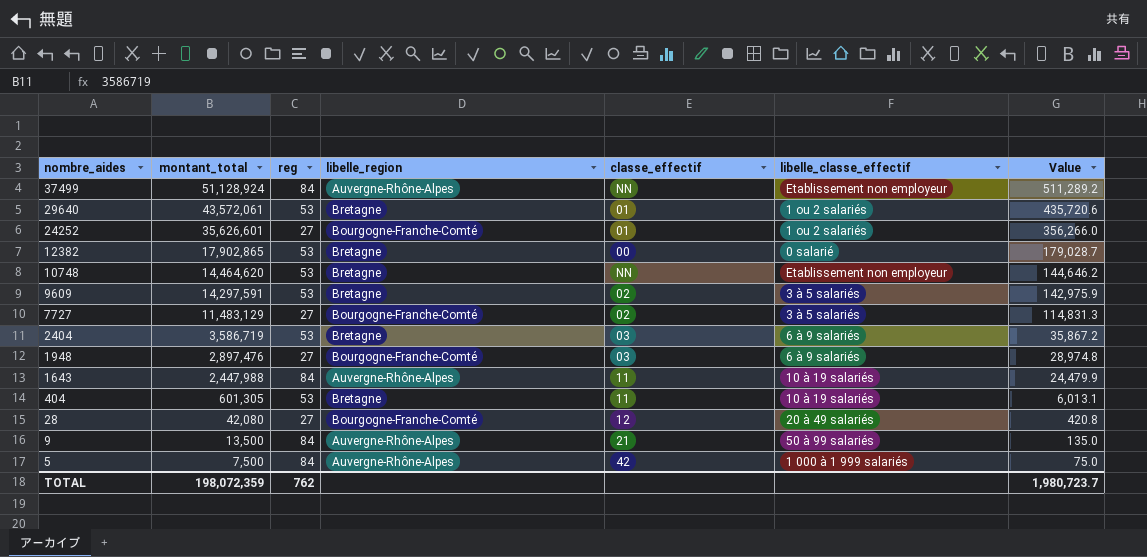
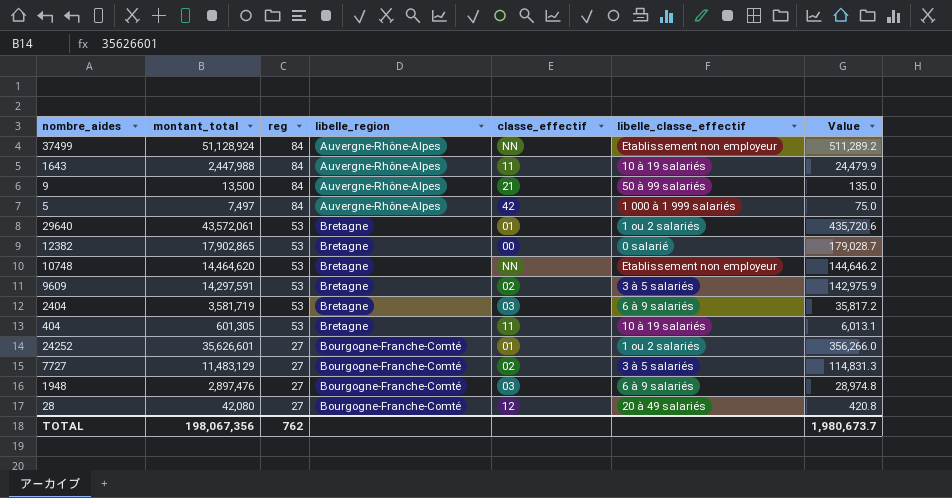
row order: nombre_aides descending -> reg descending
5 | montant_total: 7,500 -> 7,497
2404 | montant_total: 3,586,719 -> 3,581,719
2404 | Value: 35,867.2 -> 35,817.2
TOTAL | montant_total: 198,072,359 -> 198,067,356
TOTAL | Value: 1,980,723.7 -> 1,980,673.7

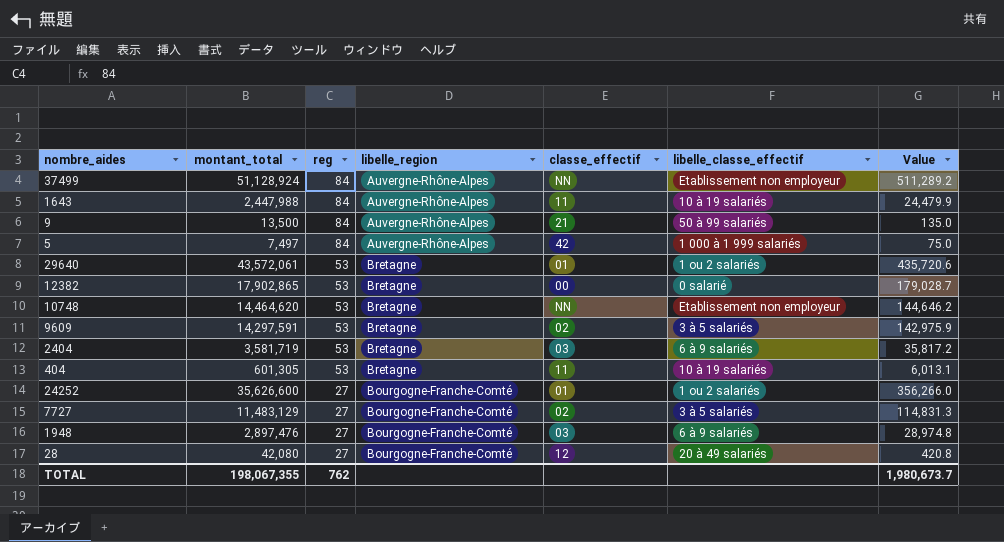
24252 | montant_total: 35,626,601 -> 35,626,600
TOTAL | montant_total: 198,067,356 -> 198,067,355

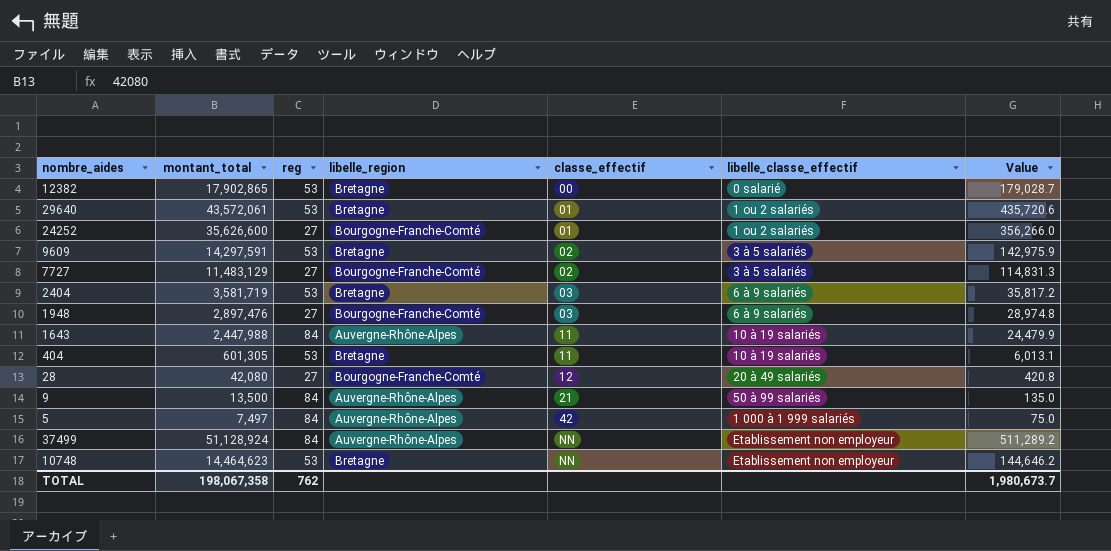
row order: reg descending -> classe_effectif ascending
10748 | montant_total: 14,464,620 -> 14,464,623
TOTAL | montant_total: 198,067,355 -> 198,067,358

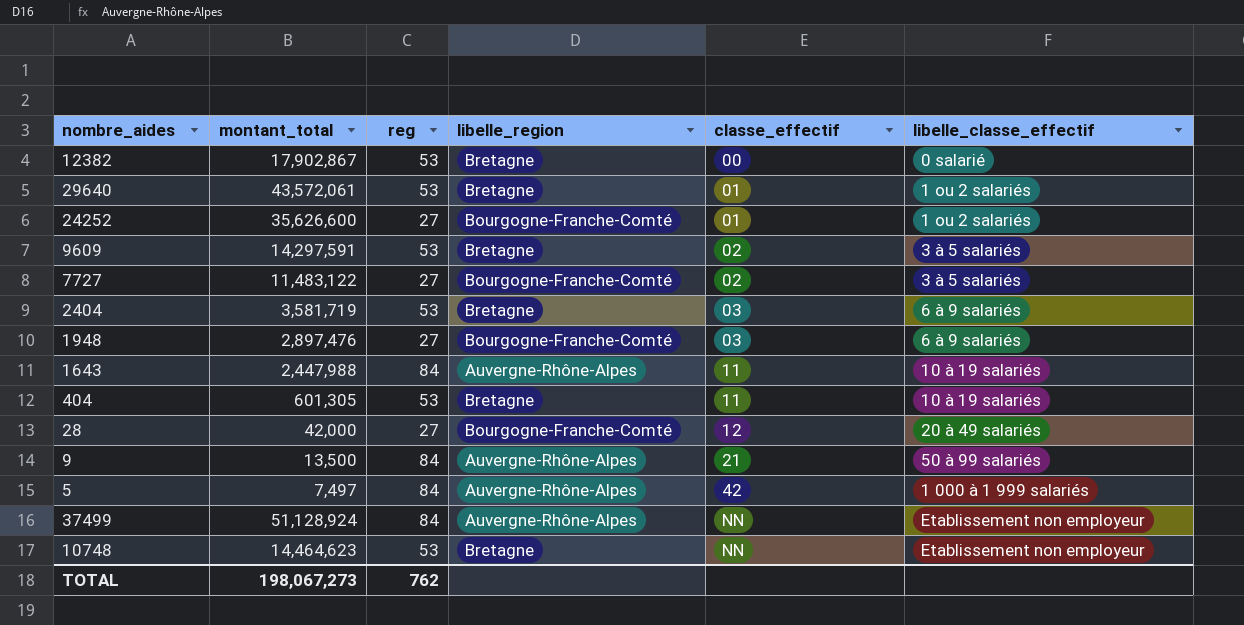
column Value | formula: [montant_total] * 0.01 -> none
12382 | montant_total: 17,902,865 -> 17,902,867
7727 | montant_total: 11,483,129 -> 11,483,122
28 | montant_total: 42,080 -> 42,000
TOTAL | montant_total: 198,067,358 -> 198,067,273

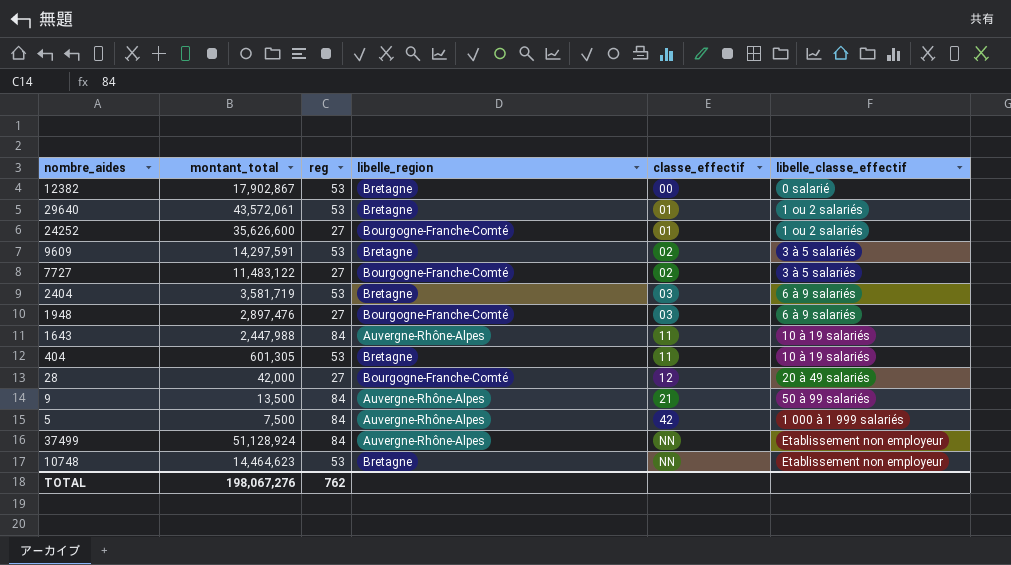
5 | montant_total: 7,497 -> 7,500
TOTAL | montant_total: 198,067,273 -> 198,067,276

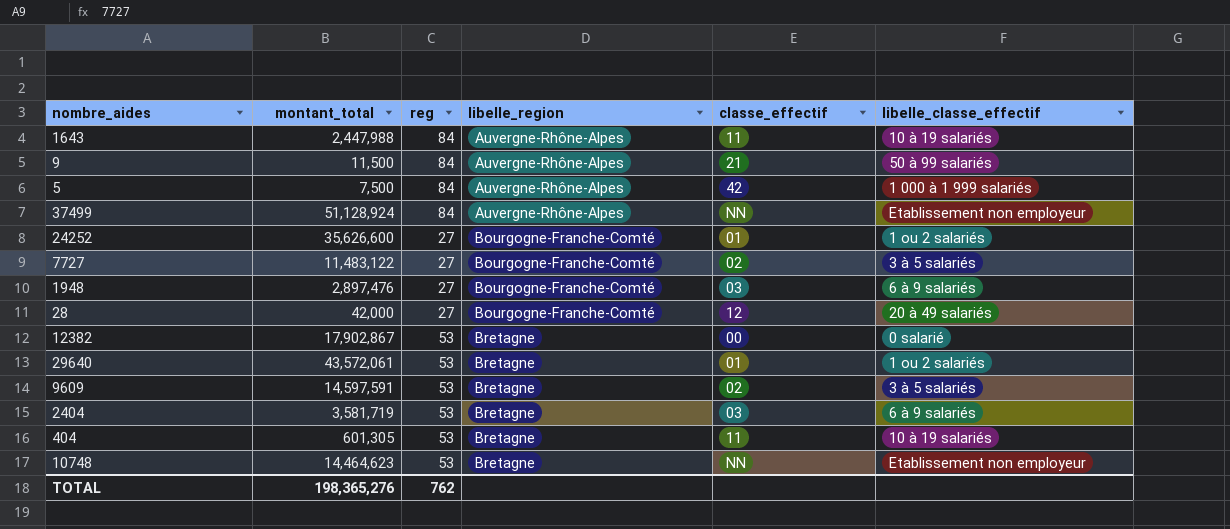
row order: classe_effectif ascending -> libelle_region ascending
9 | montant_total: 13,500 -> 11,500
9609 | montant_total: 14,297,591 -> 14,597,591
TOTAL | montant_total: 198,067,276 -> 198,365,276

